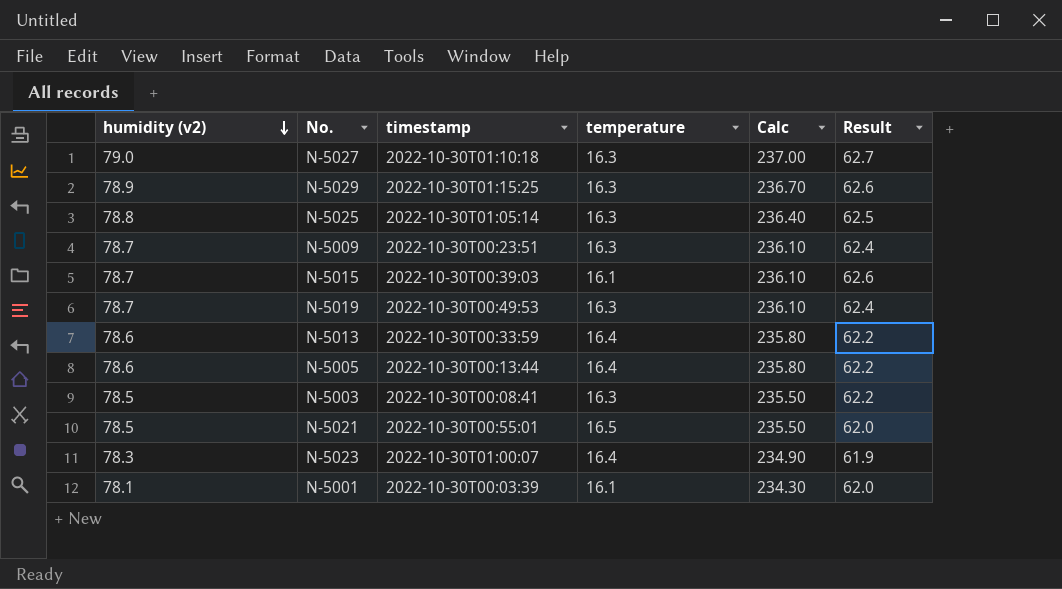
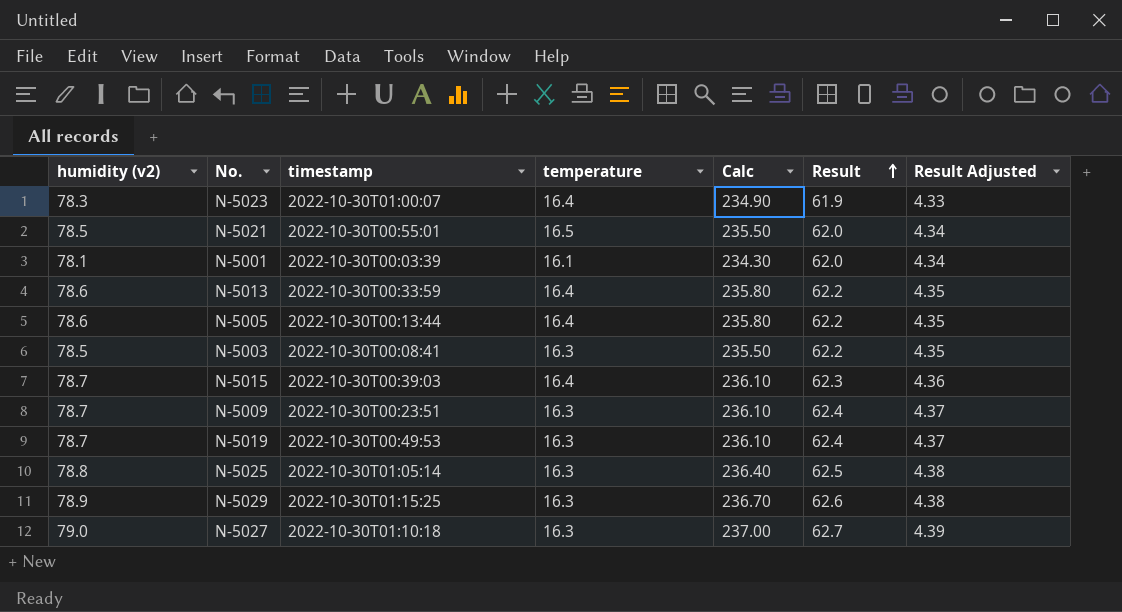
row order: humidity (v2) descending -> Result ascending
column Result Adjusted | formula: none -> [Result] * 0.07
N-5015 | temperature: 16.1 -> 16.4
N-5015 | Result: 62.6 -> 62.3

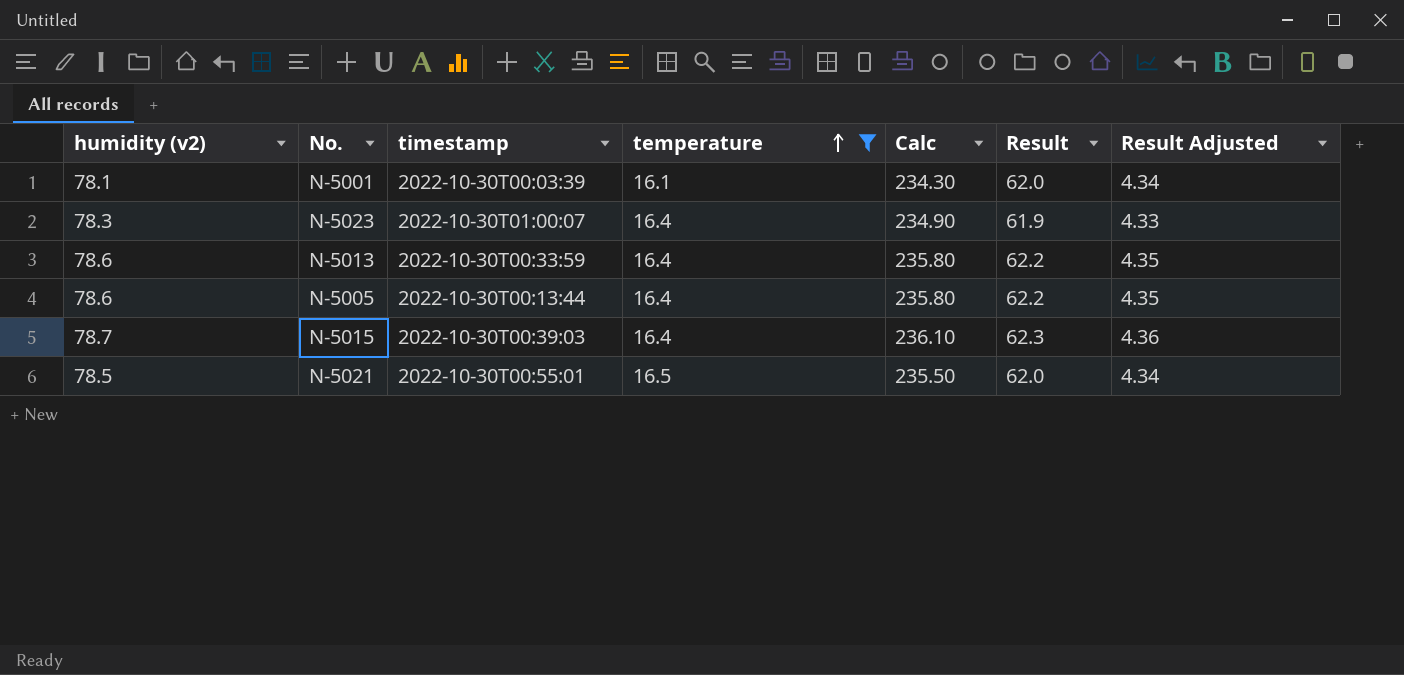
filter: none -> temperature != 16.3
row order: Result ascending -> temperature ascending

